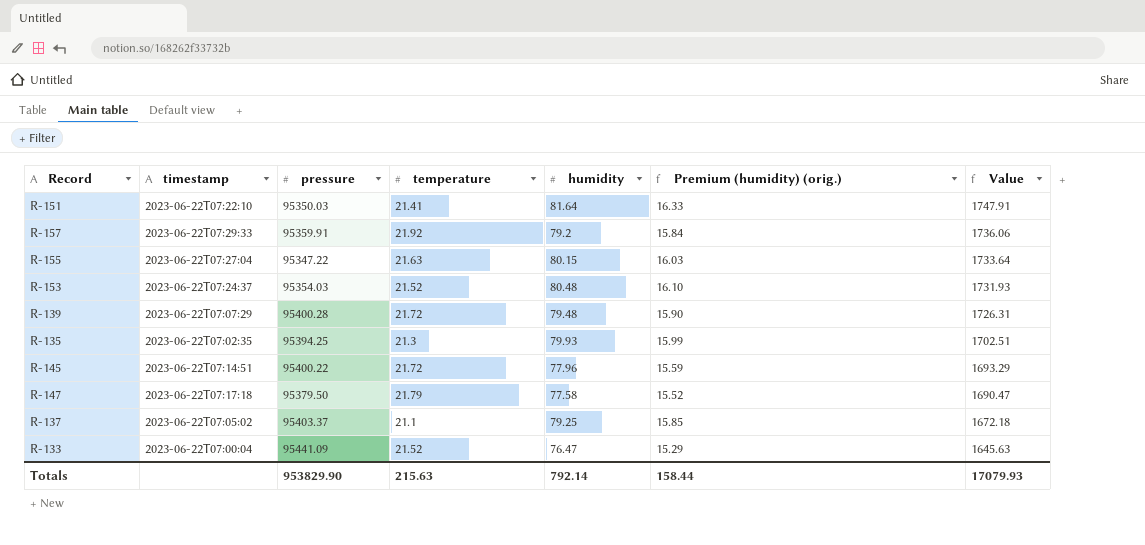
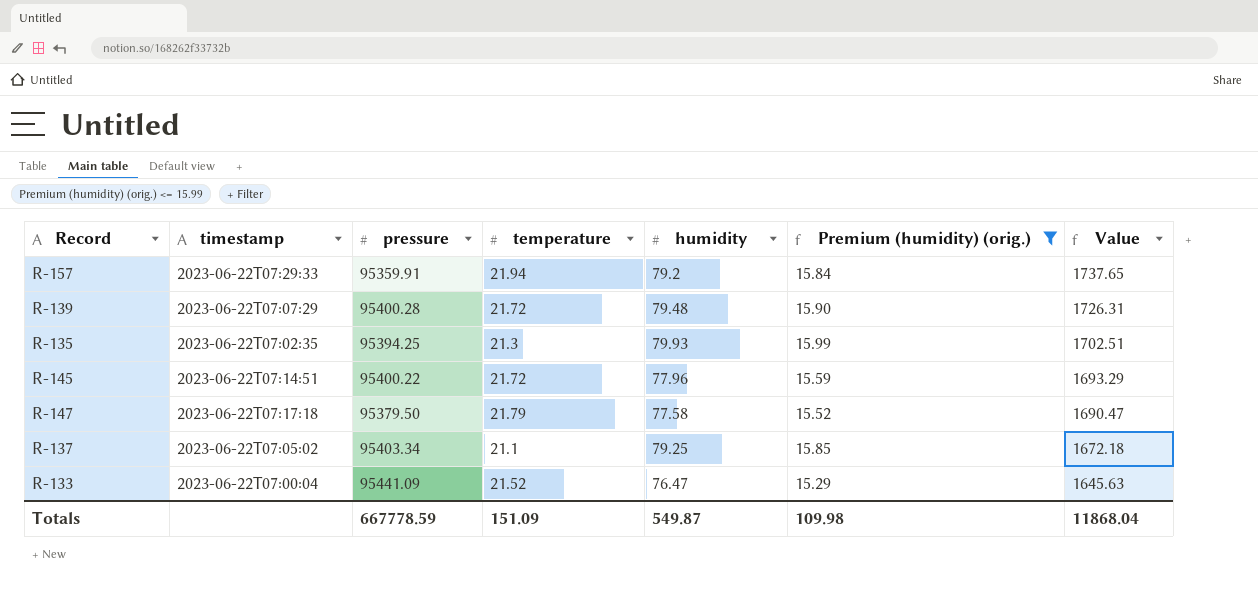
filter: none -> Premium (humidity) (orig.) <= 15.99
R-157 | temperature: 21.92 -> 21.94
R-157 | Value: 1736.06 -> 1737.65
R-137 | pressure: 95403.37 -> 95403.34
Totals | pressure: 953829.90 -> 667778.59
Totals | temperature: 215.63 -> 151.09
Totals | humidity: 792.14 -> 549.87
Totals | Premium (humidity) (orig.): 158.44 -> 109.98
Totals | Value: 17079.93 -> 11868.04

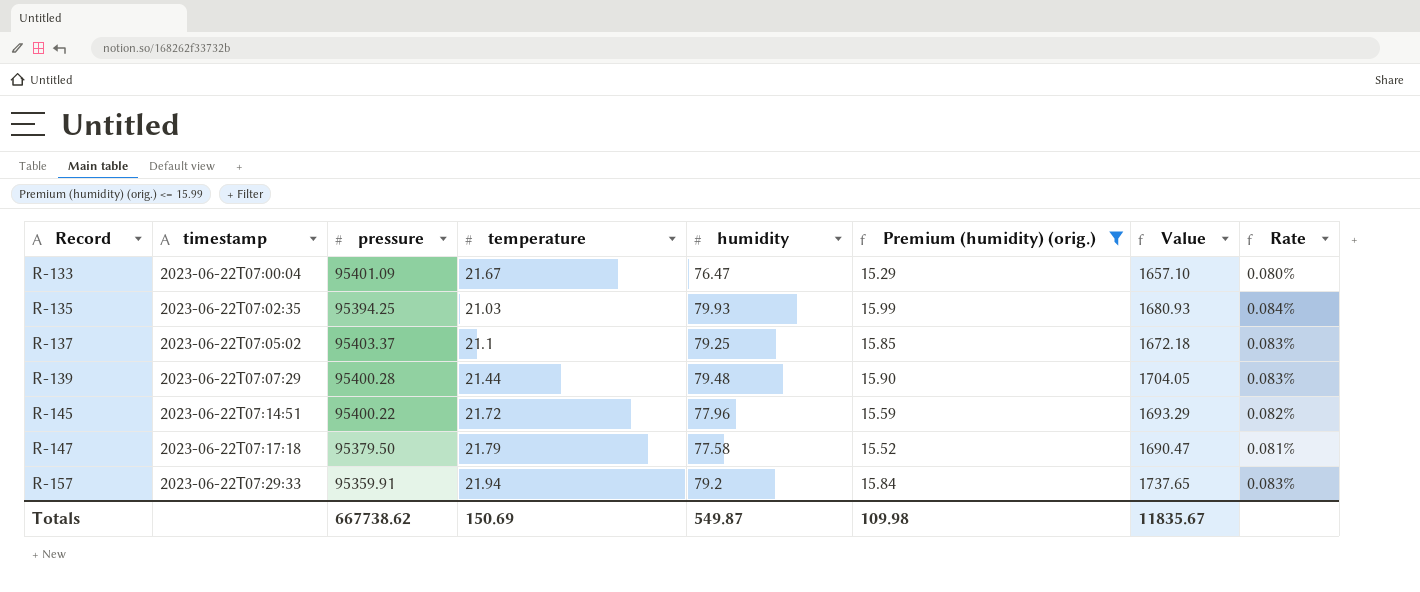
row order: Value descending -> Record ascending
column Rate | formula: none -> [humidity] / [pressure]
R-133 | pressure: 95441.09 -> 95401.09
R-133 | temperature: 21.52 -> 21.67
R-133 | Value: 1645.63 -> 1657.10
R-135 | temperature: 21.3 -> 21.03
R-135 | Value: 1702.51 -> 1680.93
R-137 | pressure: 95403.34 -> 95403.37
R-139 | temperature: 21.72 -> 21.44
R-139 | Value: 1726.31 -> 1704.05
Totals | pressure: 667778.59 -> 667738.62
Totals | temperature: 151.09 -> 150.69
Totals | Value: 11868.04 -> 11835.67

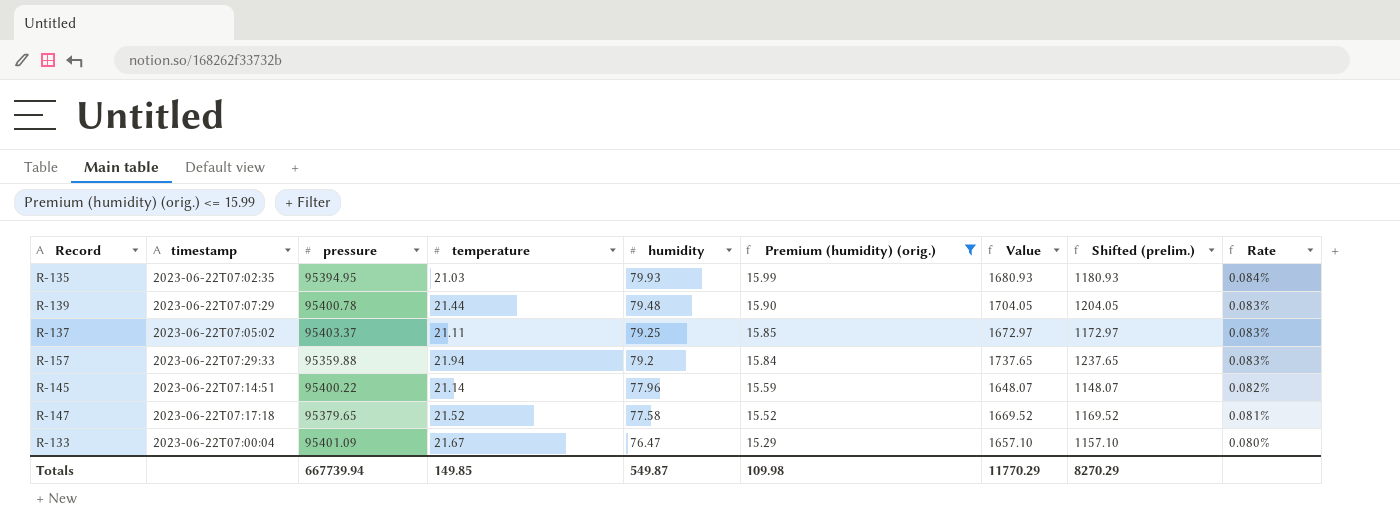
row order: Record ascending -> humidity descending
column Shifted (prelim.) | formula: none -> [Value] - 500
R-135 | pressure: 95394.25 -> 95394.95
R-139 | pressure: 95400.28 -> 95400.78
R-137 | temperature: 21.1 -> 21.11
R-137 | Value: 1672.18 -> 1672.97
R-157 | pressure: 95359.91 -> 95359.88
R-145 | temperature: 21.72 -> 21.14
R-145 | Value: 1693.29 -> 1648.07
R-147 | pressure: 95379.50 -> 95379.65
R-147 | temperature: 21.79 -> 21.52
R-147 | Value: 1690.47 -> 1669.52
Totals | pressure: 667738.62 -> 667739.94
Totals | temperature: 150.69 -> 149.85
Totals | Value: 11835.67 -> 11770.29

